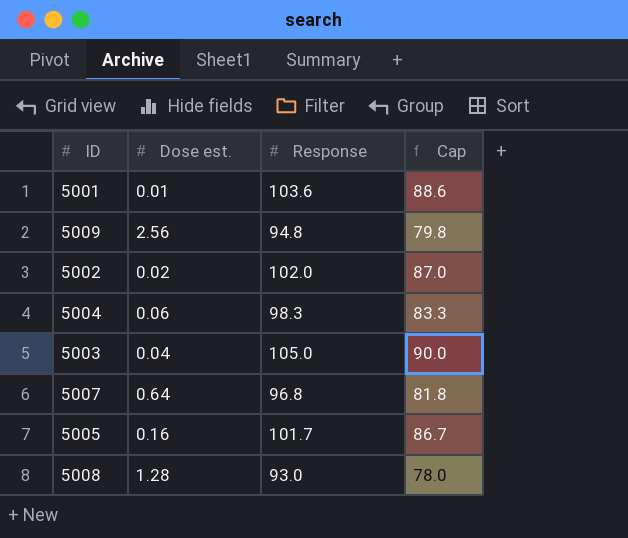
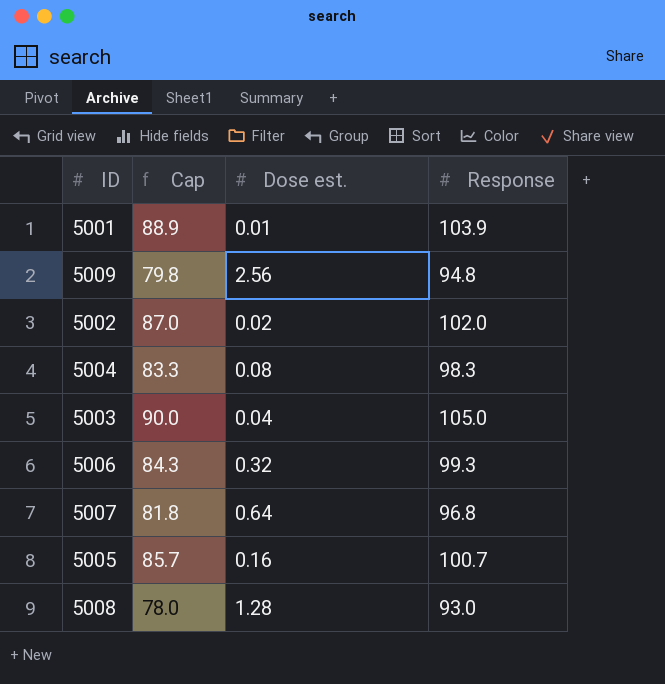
column Cap | position: 4 -> 2
5001 | Cap: 88.6 -> 88.9
5001 | Response: 103.6 -> 103.9
5004 | Dose est.: 0.06 -> 0.08
row 5006: none -> 84.3 | 0.32 | 99.3
5005 | Cap: 86.7 -> 85.7
5005 | Response: 101.7 -> 100.7

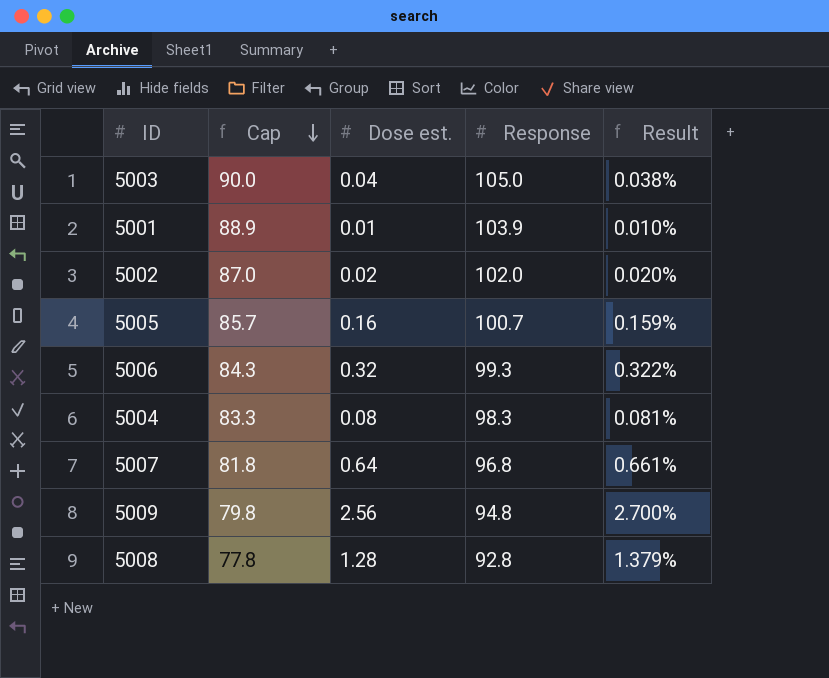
row order: none -> Cap descending
column Result | formula: none -> [Dose est.] / [Response]
5008 | Cap: 78.0 -> 77.8
5008 | Response: 93.0 -> 92.8

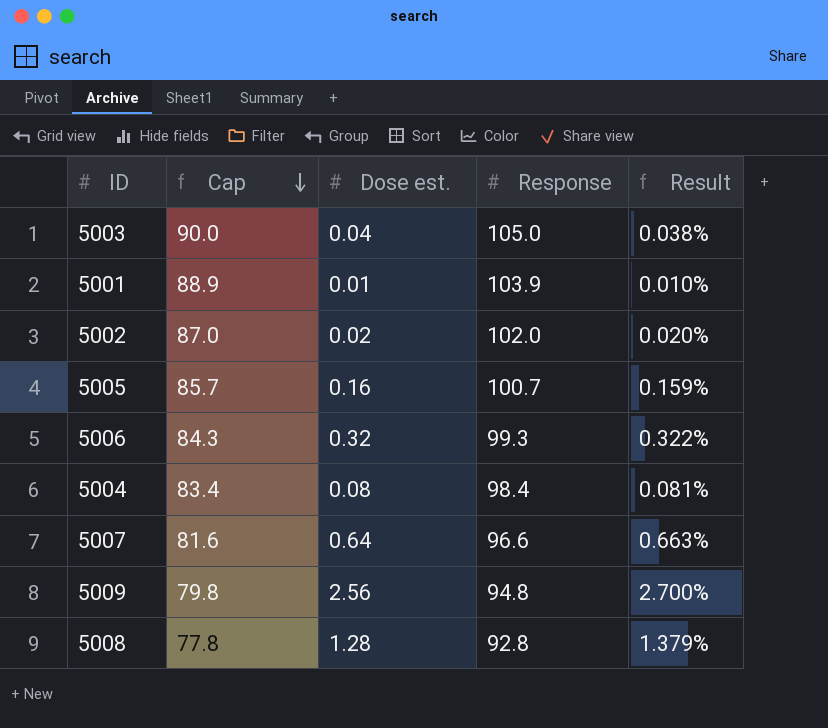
5004 | Cap: 83.3 -> 83.4
5004 | Response: 98.3 -> 98.4
5007 | Cap: 81.8 -> 81.6
5007 | Response: 96.8 -> 96.6
5007 | Result: 0.661% -> 0.663%

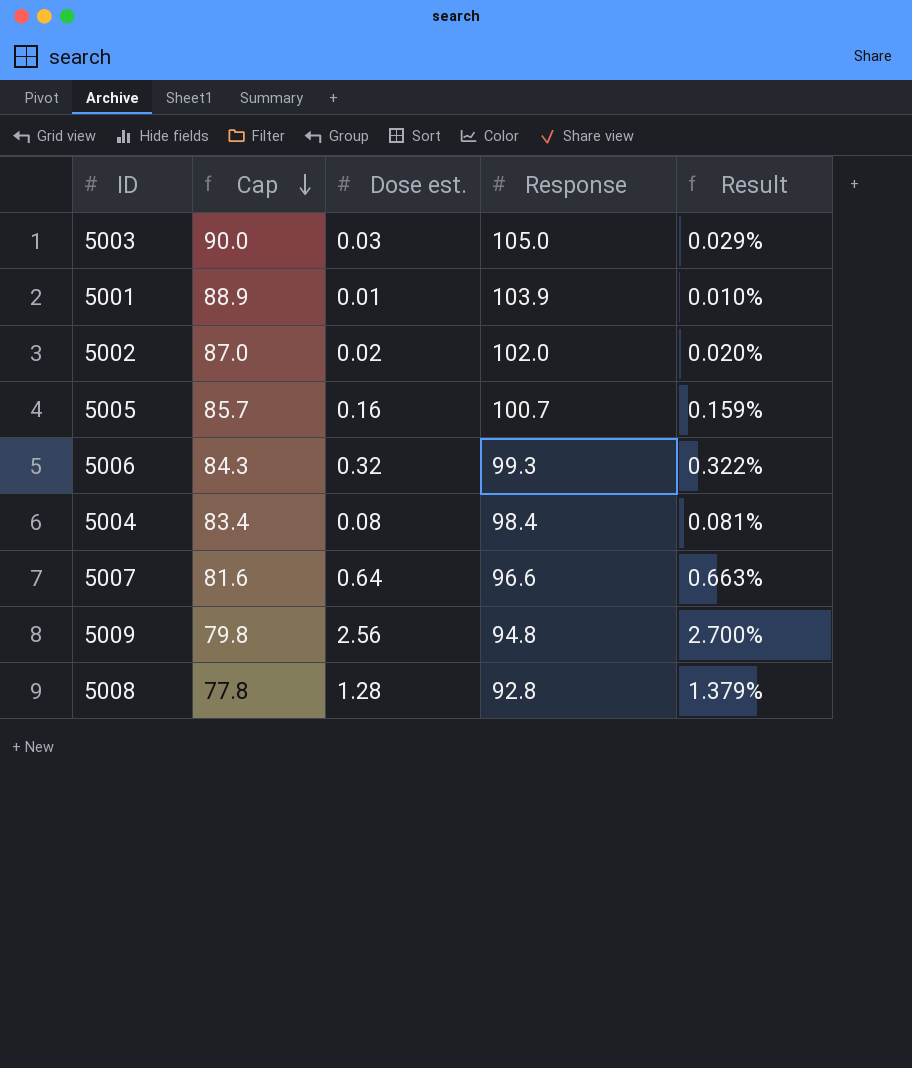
5003 | Dose est.: 0.04 -> 0.03
5003 | Result: 0.038% -> 0.029%

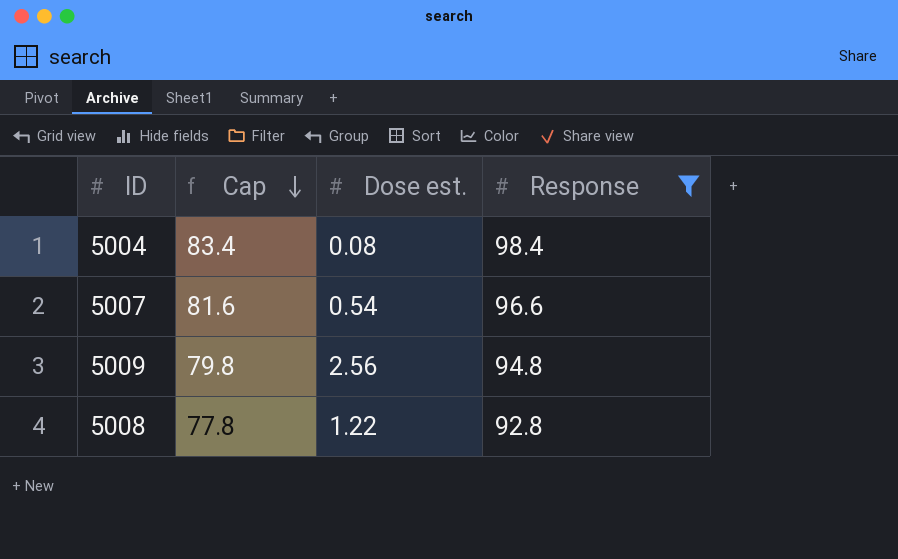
filter: none -> Response <= 98.4
column Result | formula: [Dose est.] / [Response] -> none
5007 | Dose est.: 0.64 -> 0.54
5008 | Dose est.: 1.28 -> 1.22

